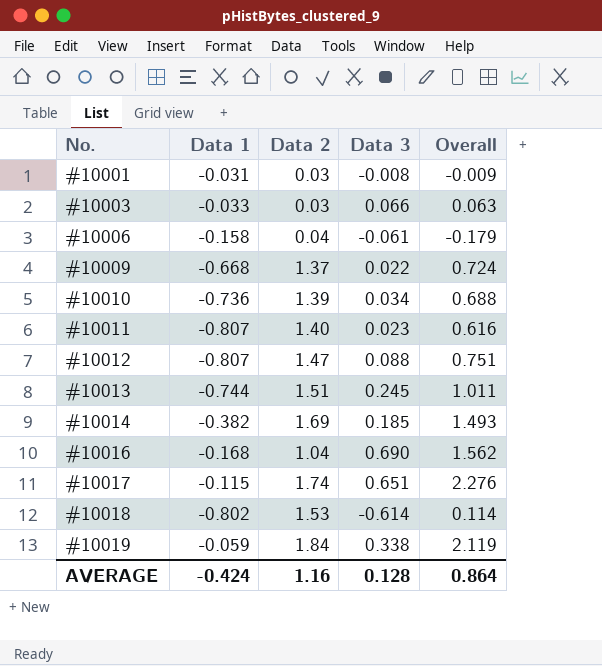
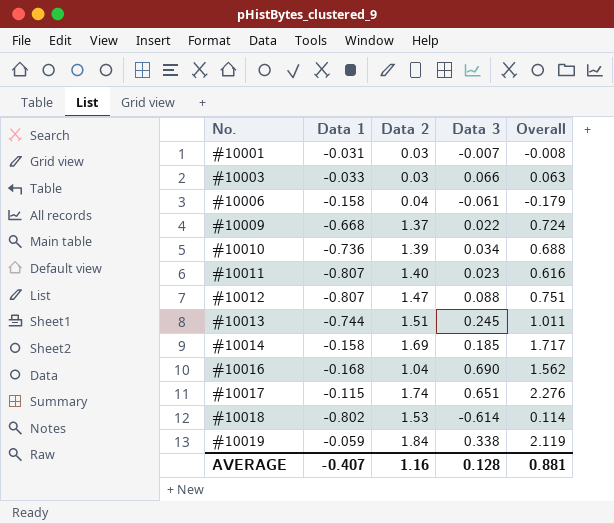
#10001 | Data 3: -0.008 -> -0.007
#10001 | Overall: -0.009 -> -0.008
#10014 | Data 1: -0.382 -> -0.158
#10014 | Overall: 1.493 -> 1.717
AVERAGE | Data 1: -0.424 -> -0.407
AVERAGE | Overall: 0.864 -> 0.881

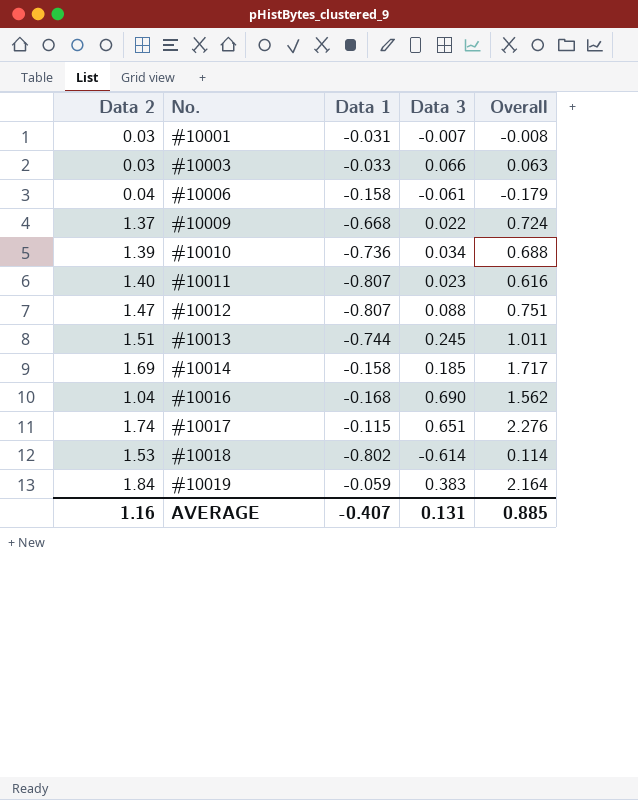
column Data 2 | position: 3 -> 1
#10019 | Data 3: 0.338 -> 0.383
#10019 | Overall: 2.119 -> 2.164
AVERAGE | Data 3: 0.128 -> 0.131
AVERAGE | Overall: 0.881 -> 0.885

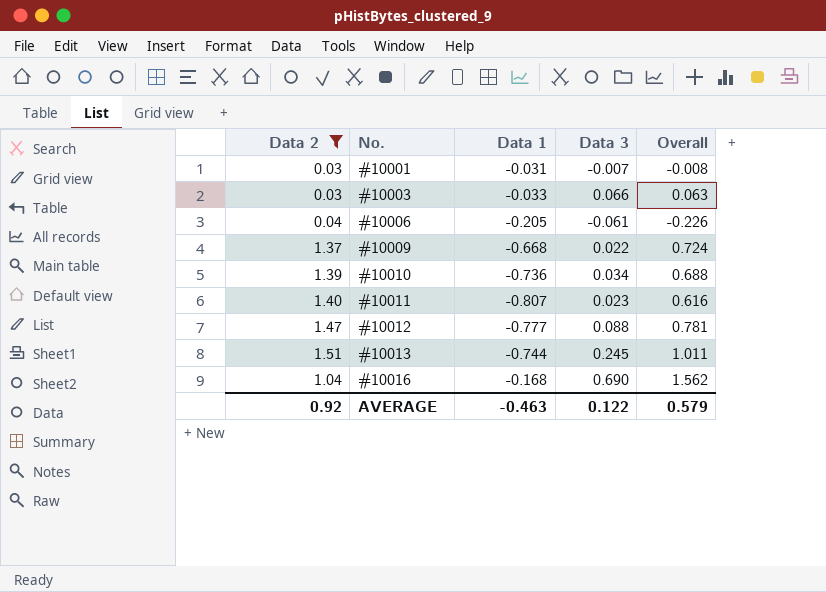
filter: none -> Data 2 <= 1.51
#10006 | Data 1: -0.158 -> -0.205
#10006 | Overall: -0.179 -> -0.226
#10012 | Data 1: -0.807 -> -0.777
#10012 | Overall: 0.751 -> 0.781
AVERAGE | Data 2: 1.16 -> 0.92
AVERAGE | Data 1: -0.407 -> -0.463
AVERAGE | Data 3: 0.131 -> 0.122
AVERAGE | Overall: 0.885 -> 0.579

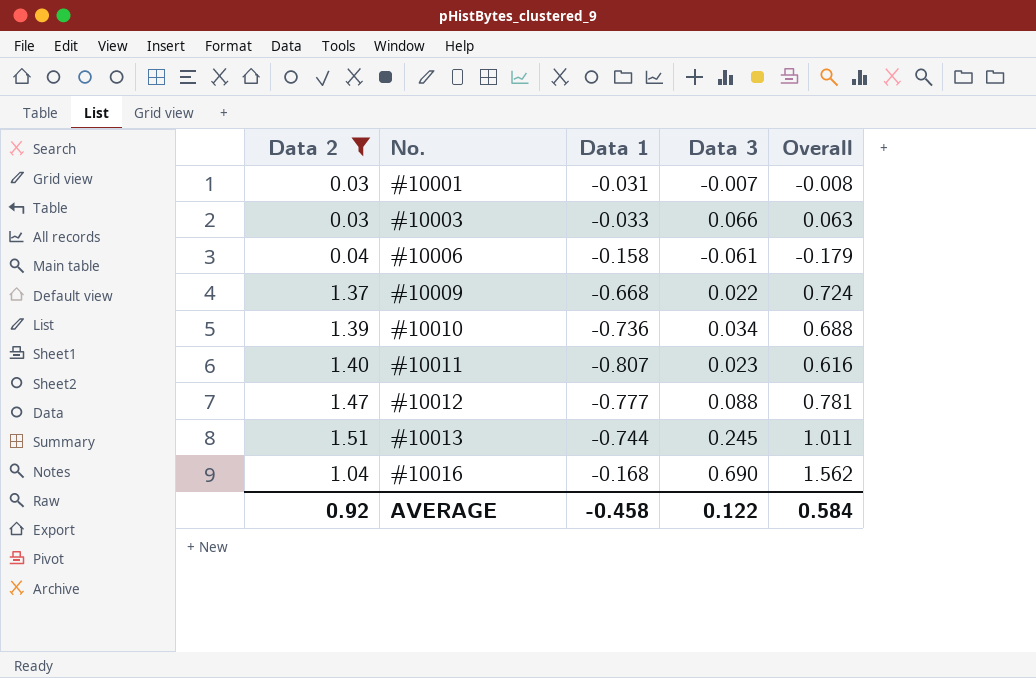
#10006 | Data 1: -0.205 -> -0.158
#10006 | Overall: -0.226 -> -0.179
AVERAGE | Data 1: -0.463 -> -0.458
AVERAGE | Overall: 0.579 -> 0.584

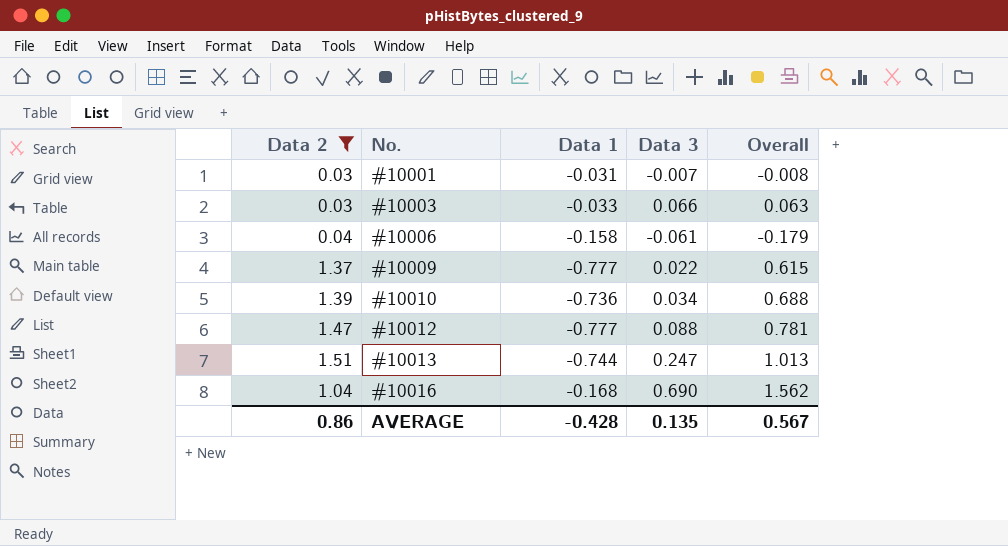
row #10011: 1.40 | -0.807 | 0.023 | 0.616 -> none
#10009 | Data 1: -0.668 -> -0.777
#10009 | Overall: 0.724 -> 0.615
#10013 | Data 3: 0.245 -> 0.247
#10013 | Overall: 1.011 -> 1.013
AVERAGE | Data 2: 0.92 -> 0.86
AVERAGE | Data 1: -0.458 -> -0.428
AVERAGE | Data 3: 0.122 -> 0.135
AVERAGE | Overall: 0.584 -> 0.567

